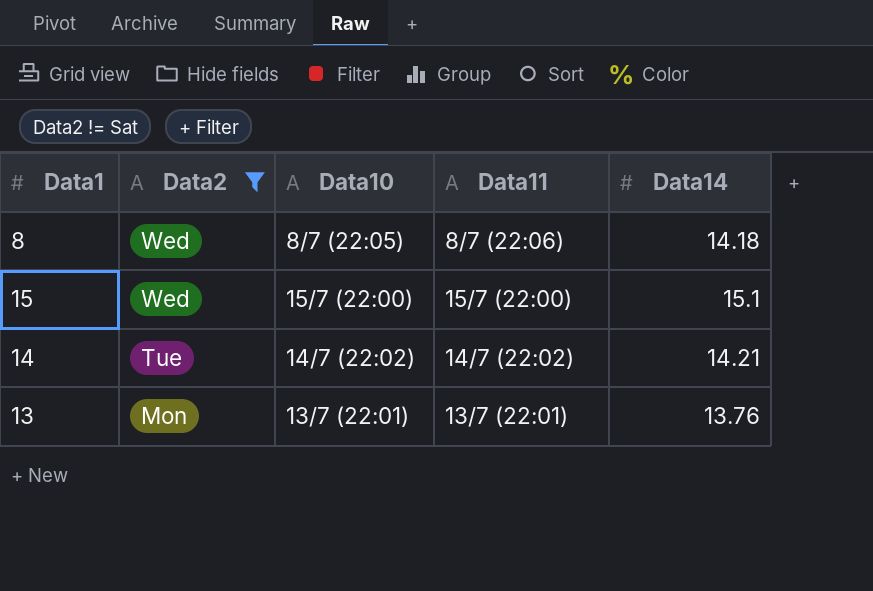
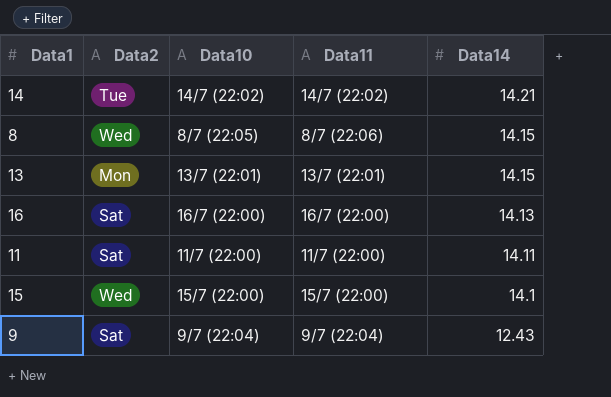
filter: Data2 != Sat -> none
row order: Data2 descending -> Data14 descending
8 | Data14: 14.18 -> 14.15
13 | Data14: 13.76 -> 14.15
15 | Data14: 15.1 -> 14.1

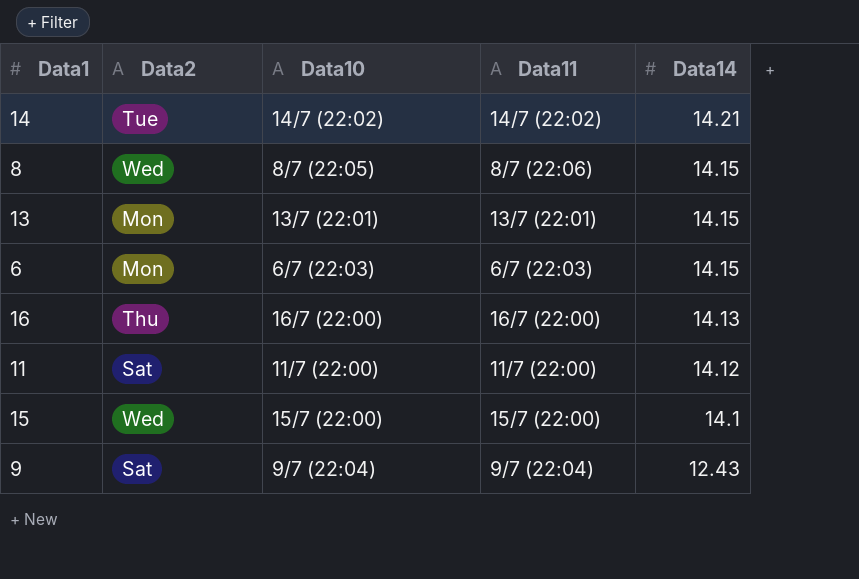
row 6: none -> Mon | 6/7 (22:03) | 6/7 (22:03) | 14.15
16 | Data2: Sat -> Thu
11 | Data14: 14.11 -> 14.12

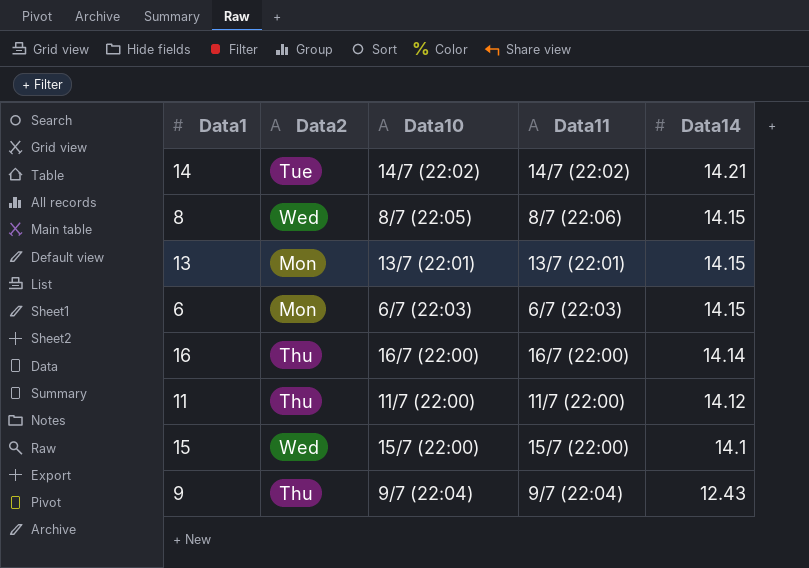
16 | Data14: 14.13 -> 14.14
11 | Data2: Sat -> Thu
9 | Data2: Sat -> Thu

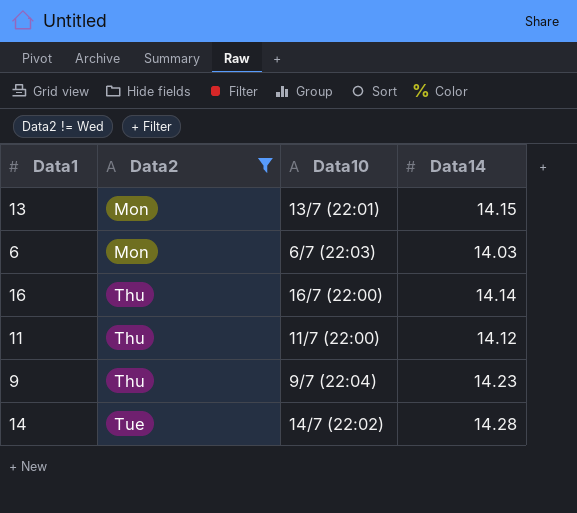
filter: none -> Data2 != Wed
row order: Data14 descending -> Data2 ascending
column Data11 | position: 4 -> none
6 | Data14: 14.15 -> 14.03
9 | Data14: 12.43 -> 14.23
14 | Data14: 14.21 -> 14.28

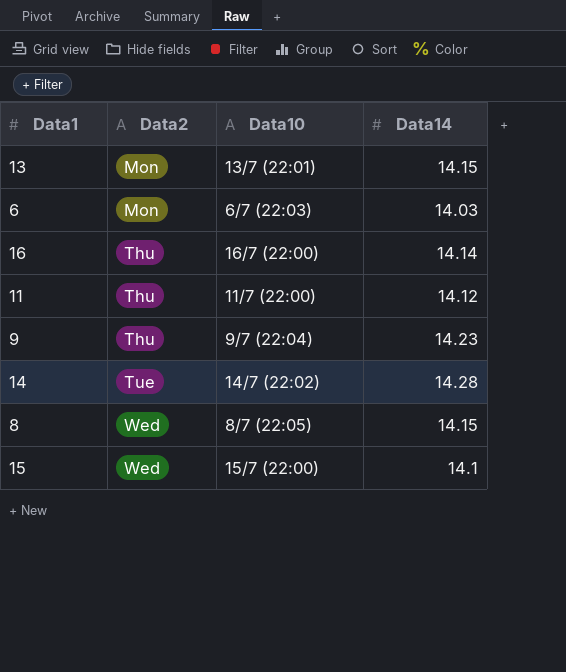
filter: Data2 != Wed -> none

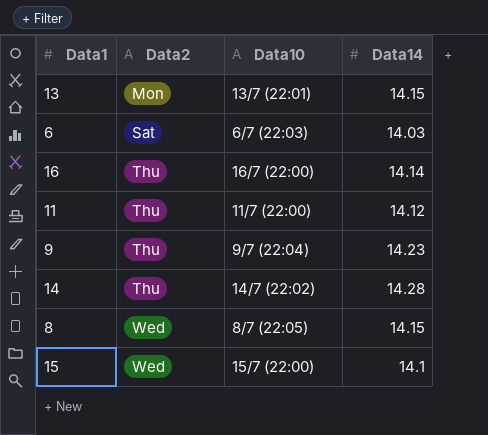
6 | Data2: Mon -> Sat
14 | Data2: Tue -> Thu

